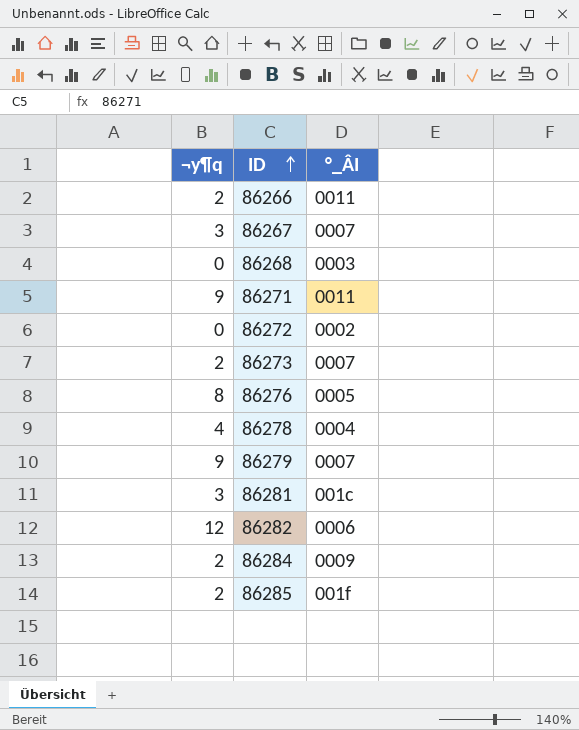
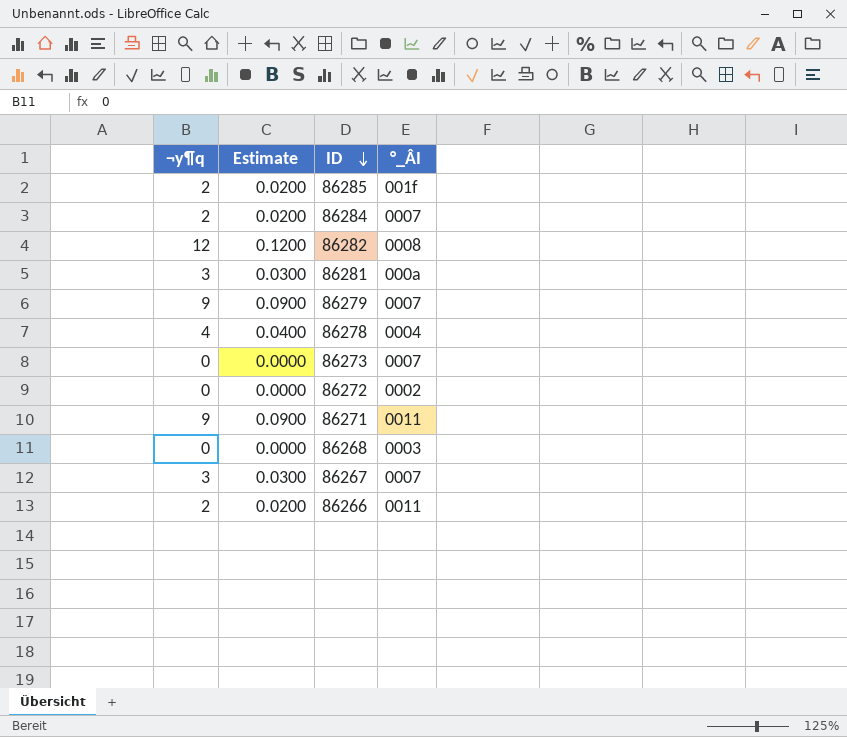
row order: ID ascending -> ID descending
column Estimate | formula: none -> [¬y¶q] * 0.01
row 86276: 8 | 0005 -> none
86284 | °_ÂI: 0009 -> 0007
86282 | °_ÂI: 0006 -> 0008
86281 | °_ÂI: 001c -> 000a
86273 | ¬y¶q: 2 -> 0

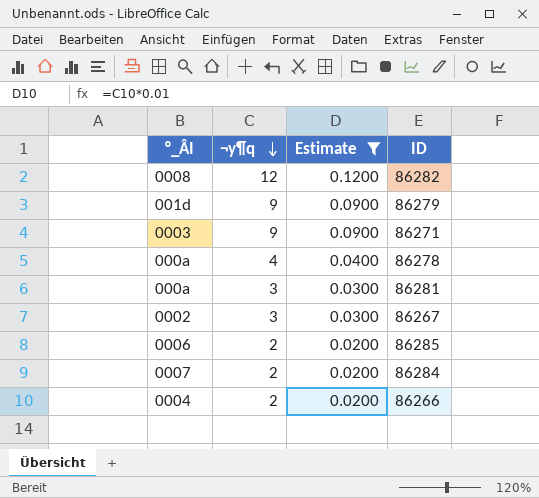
filter: none -> Estimate != 0.0000
row order: ID descending -> ¬y¶q descending
column °_ÂI | position: 4 -> 1
86279 | °_ÂI: 0007 -> 001d
86271 | °_ÂI: 0011 -> 0003
86278 | °_ÂI: 0004 -> 000a
86267 | °_ÂI: 0007 -> 0002
86285 | °_ÂI: 001f -> 0006
86266 | °_ÂI: 0011 -> 0004

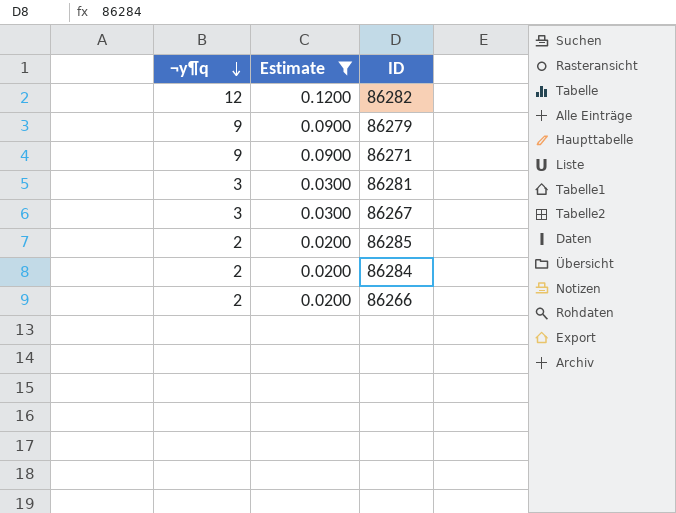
column °_ÂI | position: 1 -> none
row 86278: 000a | 4 | 0.0400 -> none

